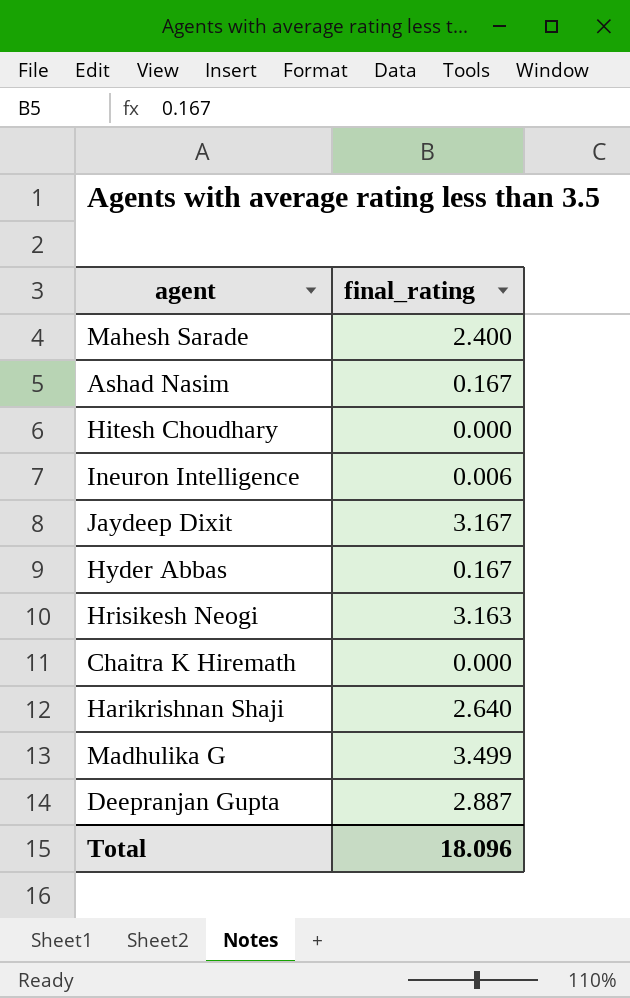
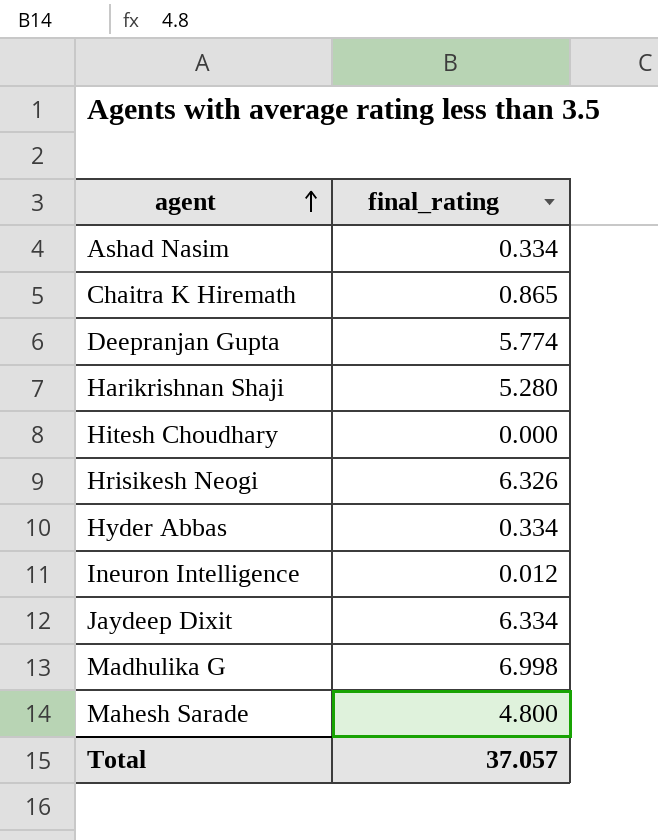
row order: none -> agent ascending
Ashad Nasim | final_rating: 0.167 -> 0.334
Chaitra K Hiremath | final_rating: 0.000 -> 0.865
Deepranjan Gupta | final_rating: 2.887 -> 5.774
Harikrishnan Shaji | final_rating: 2.640 -> 5.280
Hrisikesh Neogi | final_rating: 3.163 -> 6.326
Hyder Abbas | final_rating: 0.167 -> 0.334
Ineuron Intelligence | final_rating: 0.006 -> 0.012
Jaydeep Dixit | final_rating: 3.167 -> 6.334
Madhulika G | final_rating: 3.499 -> 6.998
Mahesh Sarade | final_rating: 2.400 -> 4.800
Total | final_rating: 18.096 -> 37.057

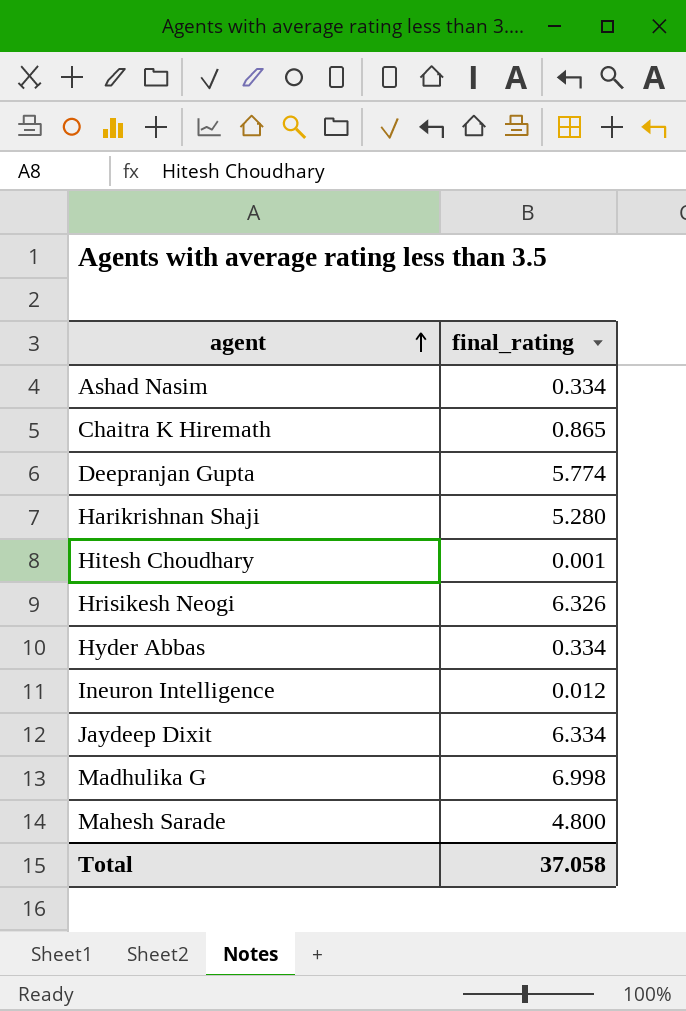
Hitesh Choudhary | final_rating: 0.000 -> 0.001
Total | final_rating: 37.057 -> 37.058

